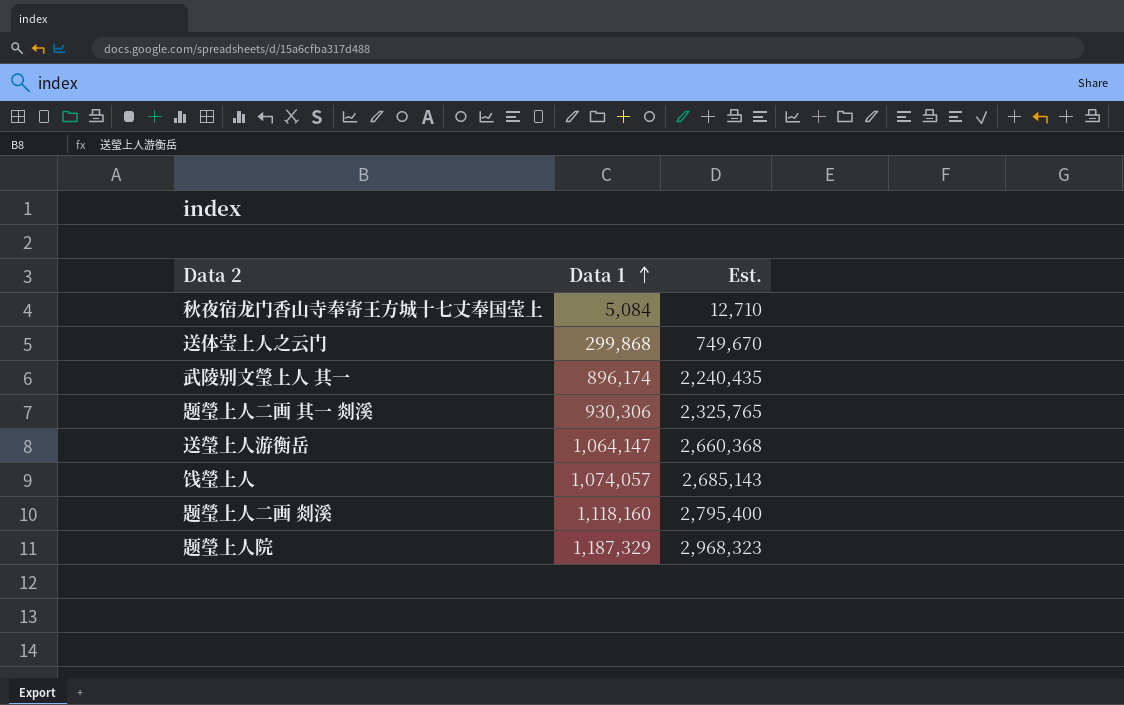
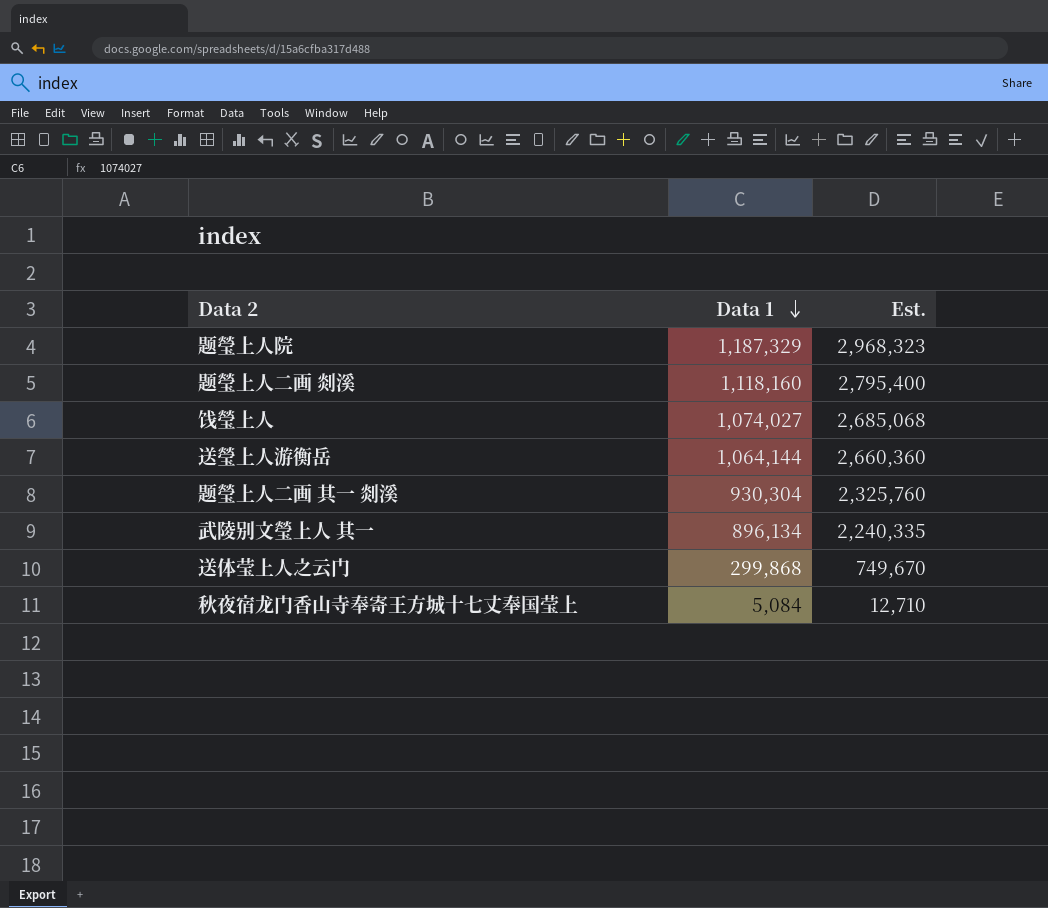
row order: Data 1 ascending -> Data 1 descending
饯瑩上人 | Data 1: 1,074,057 -> 1,074,027
饯瑩上人 | Est.: 2,685,143 -> 2,685,068
送瑩上人游衡岳 | Data 1: 1,064,147 -> 1,064,144
送瑩上人游衡岳 | Est.: 2,660,368 -> 2,660,360
题瑩上人二画 其一 剡溪 | Data 1: 930,306 -> 930,304
题瑩上人二画 其一 剡溪 | Est.: 2,325,765 -> 2,325,760
武陵别文瑩上人 其一 | Data 1: 896,174 -> 896,134
武陵别文瑩上人 其一 | Est.: 2,240,435 -> 2,240,335

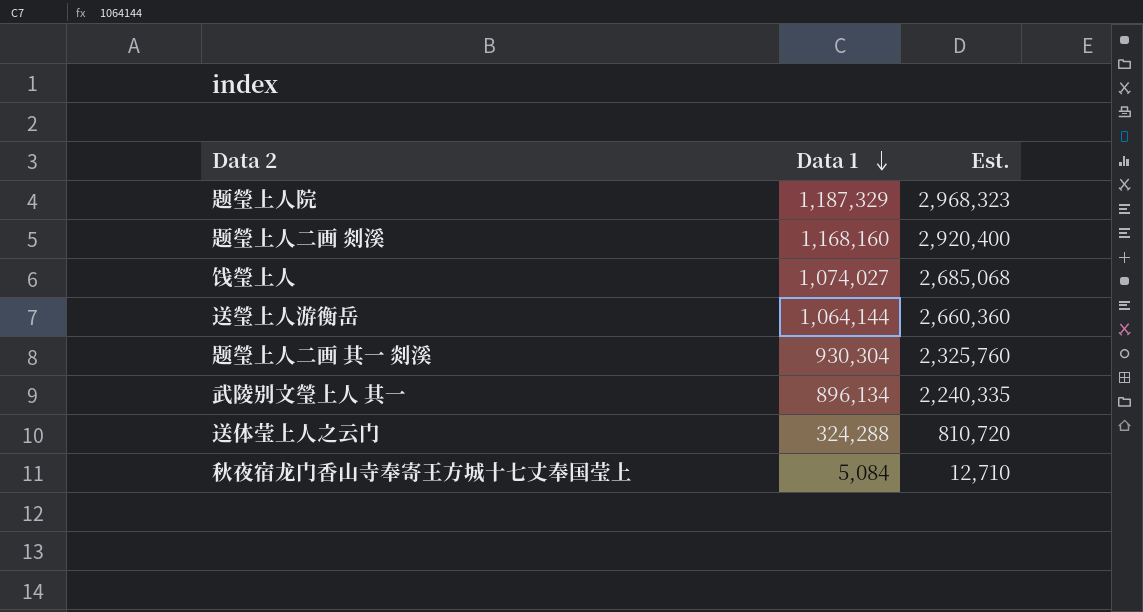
题瑩上人二画 剡溪 | Data 1: 1,118,160 -> 1,168,160
题瑩上人二画 剡溪 | Est.: 2,795,400 -> 2,920,400
送体莹上人之云门 | Data 1: 299,868 -> 324,288
送体莹上人之云门 | Est.: 749,670 -> 810,720

